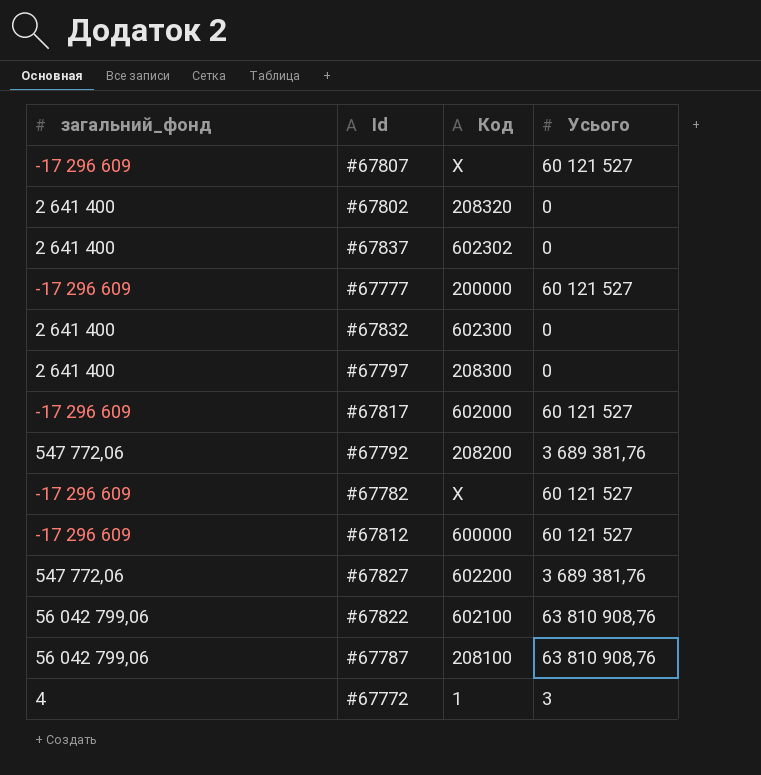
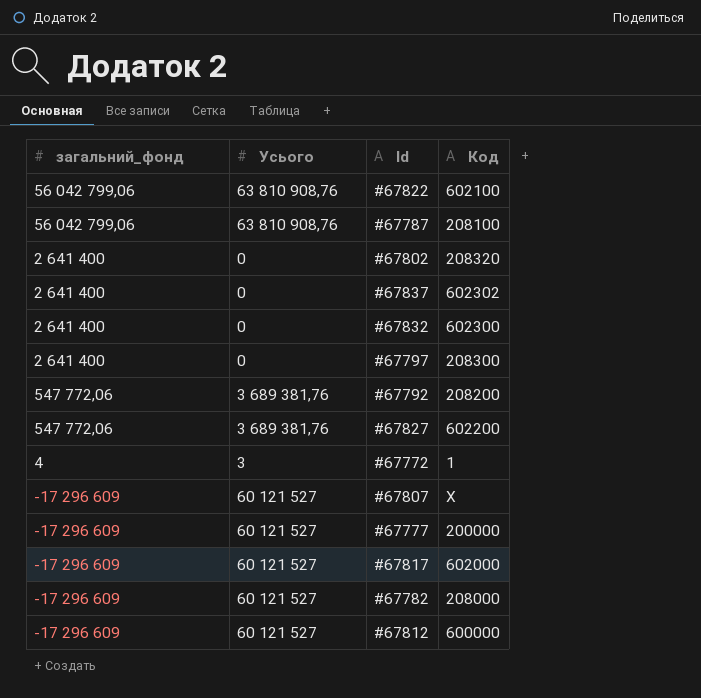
row order: none -> загальний_фонд descending
column Усього | position: 4 -> 2
#67782 | Код: X -> 208000

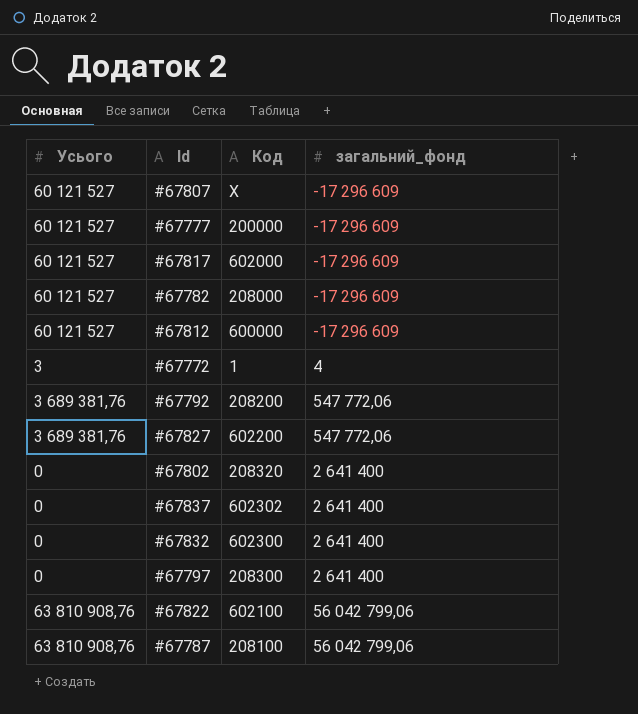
row order: загальний_фонд descending -> загальний_фонд ascending
column загальний_фонд | position: 1 -> 4

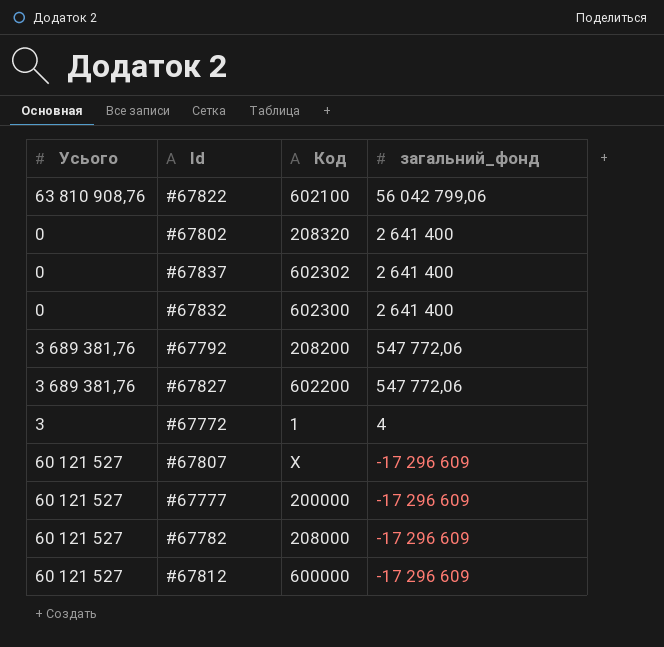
row order: загальний_фонд ascending -> загальний_фонд descending
row #67817: 60 121 527 | 602000 | -17 296 609 -> none
row #67797: 0 | 208300 | 2 641 400 -> none
row #67787: 63 810 908,76 | 208100 | 56 042 799,06 -> none

